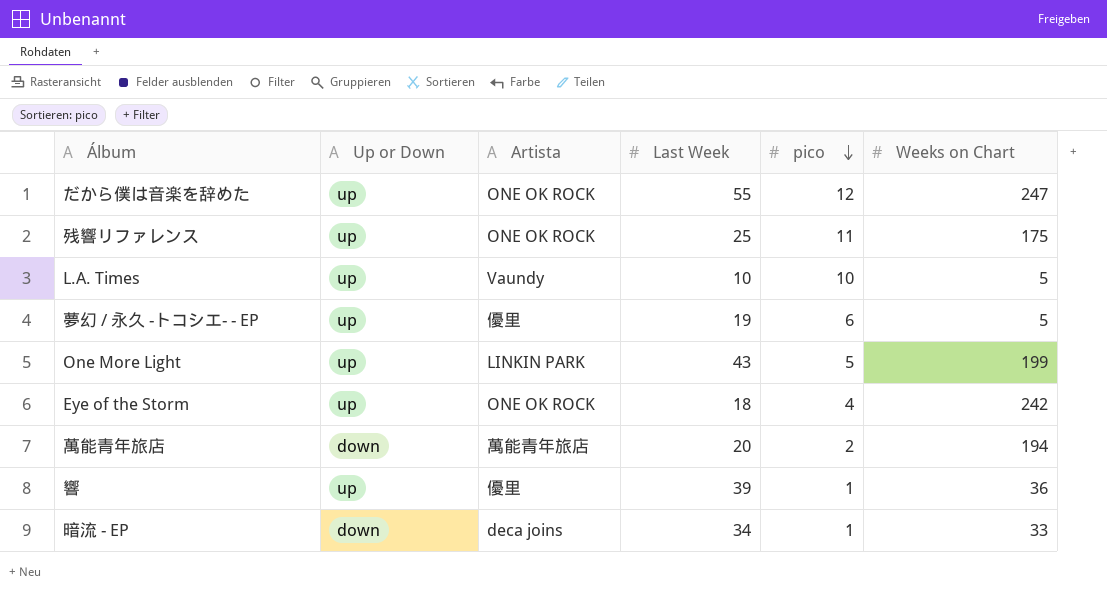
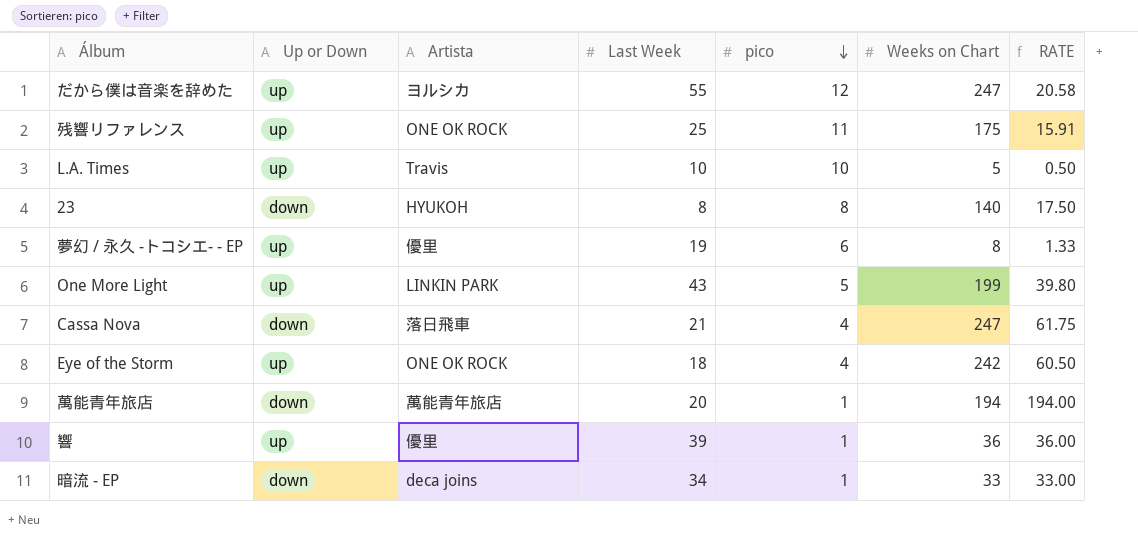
column RATE | formula: none -> [Weeks on Chart] / [pico]
だから僕は音楽を辞めた | Artista: ONE OK ROCK -> ヨルシカ
L.A. Times | Artista: Vaundy -> Travis
row 23: none -> down | HYUKOH | 8 | 8 | 140 | 17.50
夢幻 / 永久 -トコシエ- - EP | Weeks on Chart: 5 -> 8
row Cassa Nova: none -> down | 落日飛車 | 21 | 4 | 247 | 61.75
萬能青年旅店 | pico: 2 -> 1

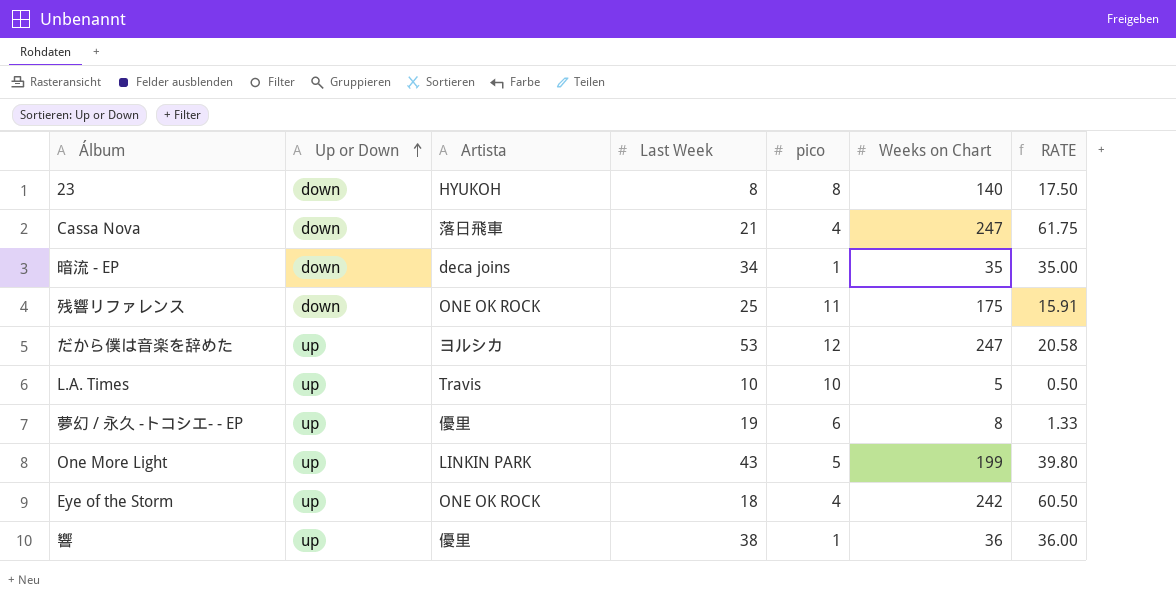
row order: pico descending -> Up or Down ascending
row 萬能青年旅店: down | 萬能青年旅店 | 20 | 1 | 194 | 194.00 -> none
暗流 - EP | Weeks on Chart: 33 -> 35
暗流 - EP | RATE: 33.00 -> 35.00
残響リファレンス | Up or Down: up -> down
だから僕は音楽を辞めた | Last Week: 55 -> 53
響 | Last Week: 39 -> 38

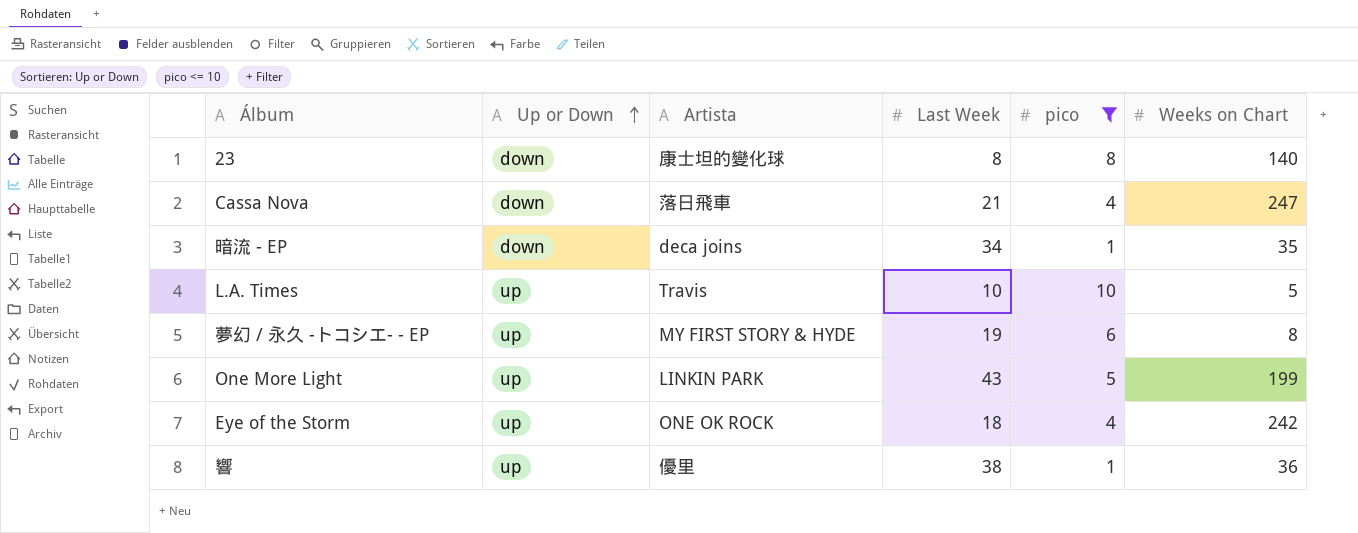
filter: none -> pico <= 10
column RATE | formula: [Weeks on Chart] / [pico] -> none
23 | Artista: HYUKOH -> 康士坦的變化球
夢幻 / 永久 -トコシエ- - EP | Artista: 優里 -> MY FIRST STORY & HYDE

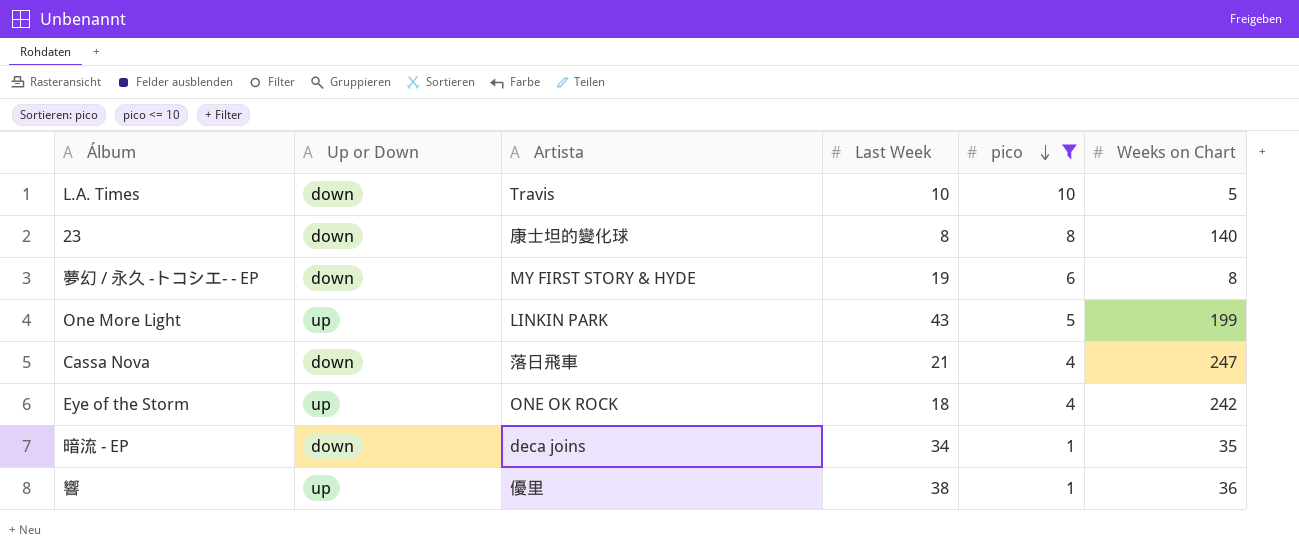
row order: Up or Down ascending -> pico descending
L.A. Times | Up or Down: up -> down
夢幻 / 永久 -トコシエ- - EP | Up or Down: up -> down

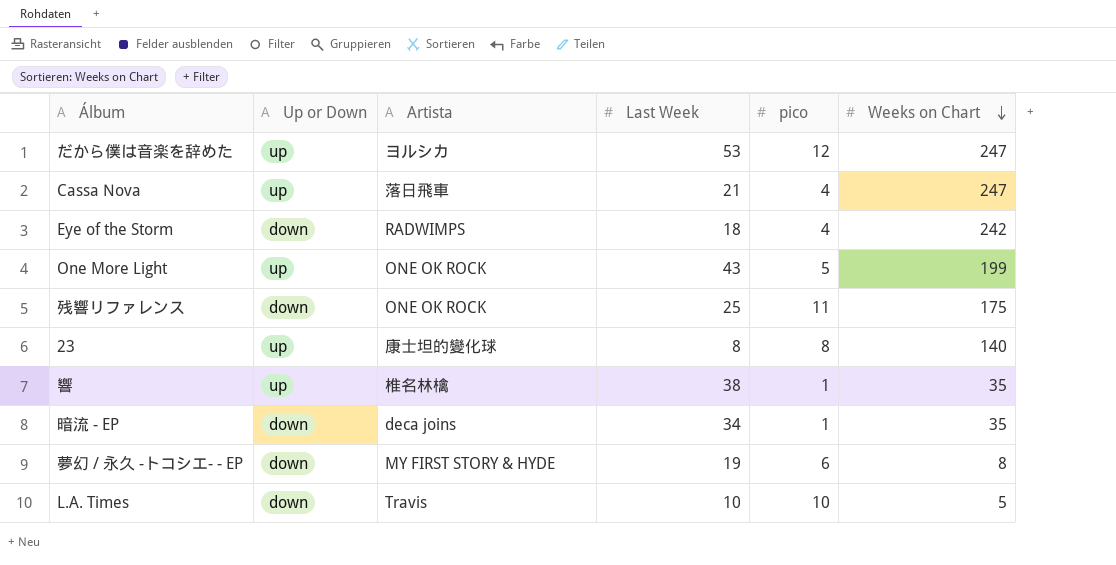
filter: pico <= 10 -> none
row order: pico descending -> Weeks on Chart descending
Cassa Nova | Up or Down: down -> up
Eye of the Storm | Up or Down: up -> down
Eye of the Storm | Artista: ONE OK ROCK -> RADWIMPS
One More Light | Artista: LINKIN PARK -> ONE OK ROCK
23 | Up or Down: down -> up
響 | Artista: 優里 -> 椎名林檎
響 | Weeks on Chart: 36 -> 35

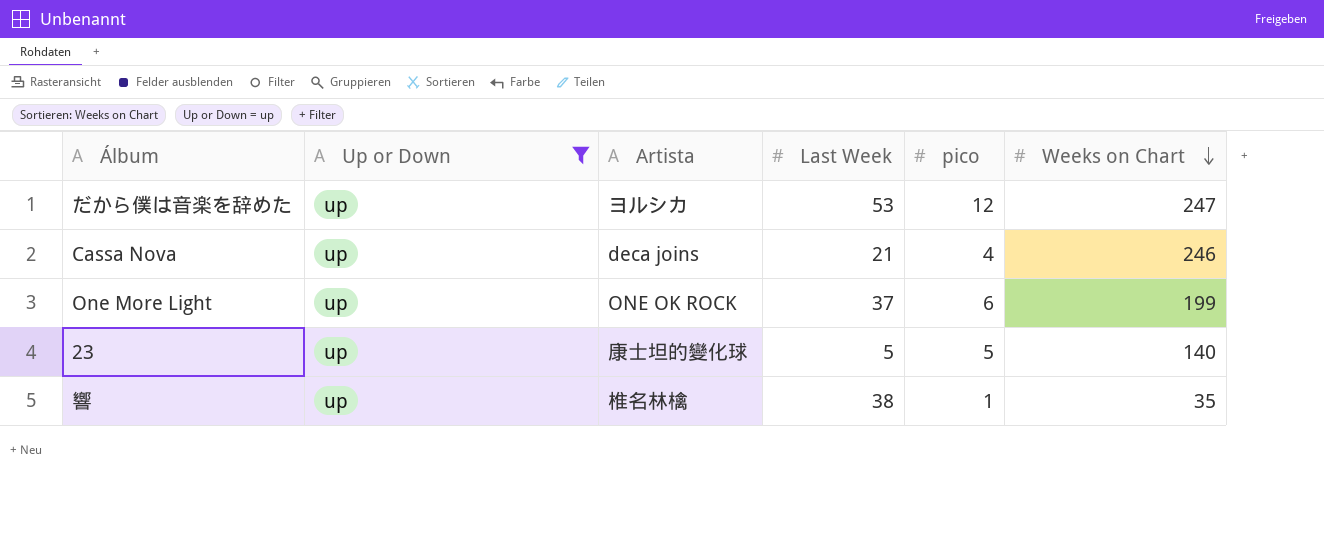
filter: none -> Up or Down = up
Cassa Nova | Artista: 落日飛車 -> deca joins
Cassa Nova | Weeks on Chart: 247 -> 246
One More Light | Last Week: 43 -> 37
One More Light | pico: 5 -> 6
23 | Last Week: 8 -> 5
23 | pico: 8 -> 5

